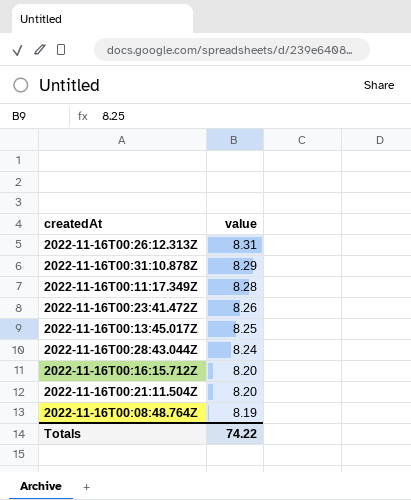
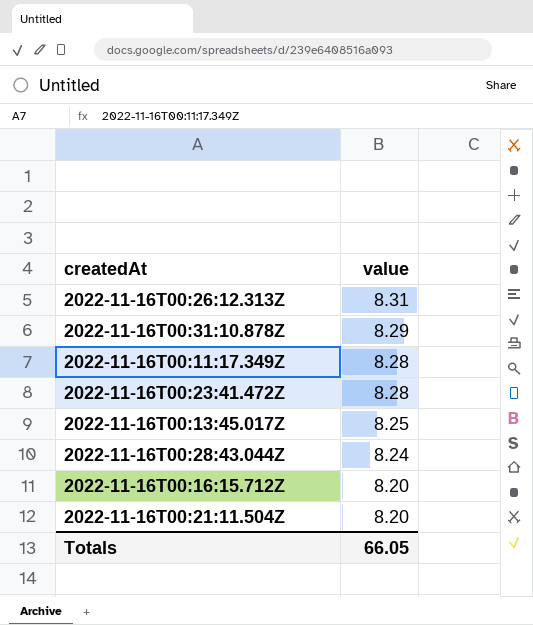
row 2022-11-16T00:08:48.764Z: 8.19 -> none
2022-11-16T00:23:41.472Z | value: 8.26 -> 8.28
Totals | value: 74.22 -> 66.05

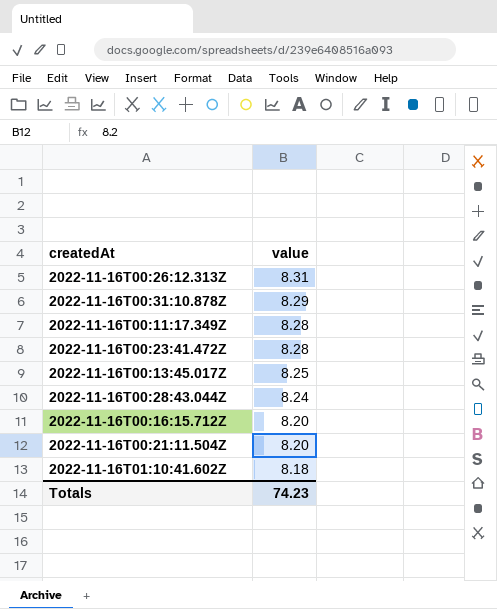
row 2022-11-16T01:10:41.602Z: none -> 8.18
Totals | value: 66.05 -> 74.23

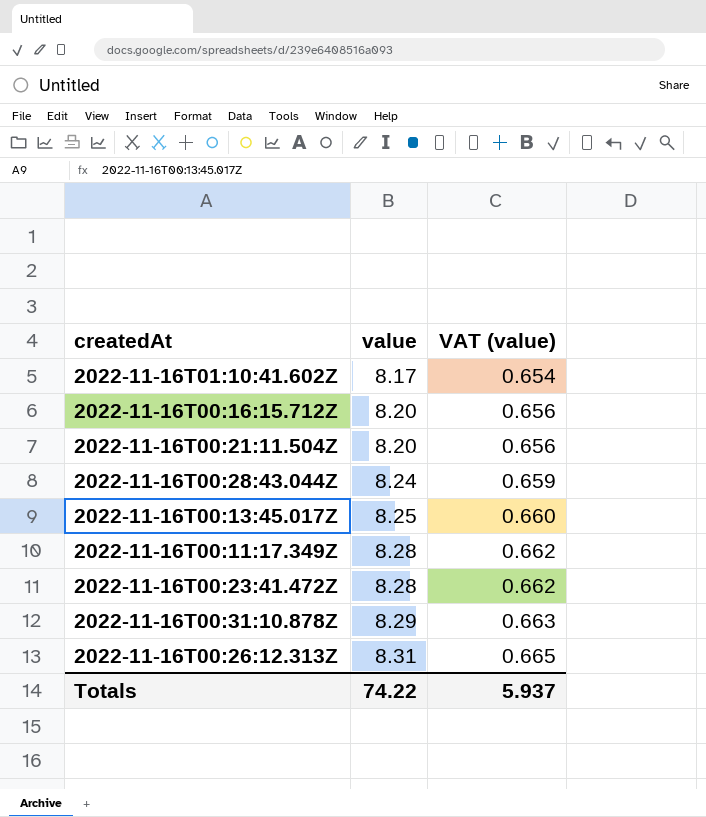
row order: value descending -> value ascending
column VAT (value) | formula: none -> [value] * 0.08
2022-11-16T01:10:41.602Z | value: 8.18 -> 8.17
Totals | value: 74.23 -> 74.22

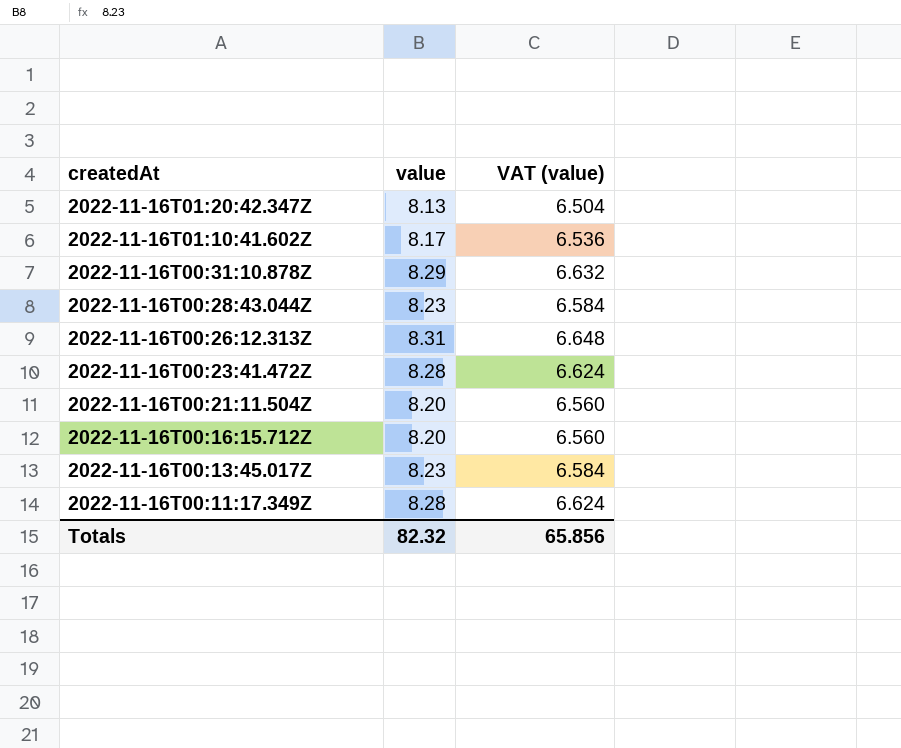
row order: value ascending -> createdAt descending
column VAT (value) | formula: [value] * 0.08 -> [value] * 0.8
row 2022-11-16T01:20:42.347Z: none -> 8.13 | 6.504
2022-11-16T00:28:43.044Z | value: 8.24 -> 8.23
2022-11-16T00:13:45.017Z | value: 8.25 -> 8.23
Totals | value: 74.22 -> 82.32
Totals | VAT (value): 5.937 -> 65.856

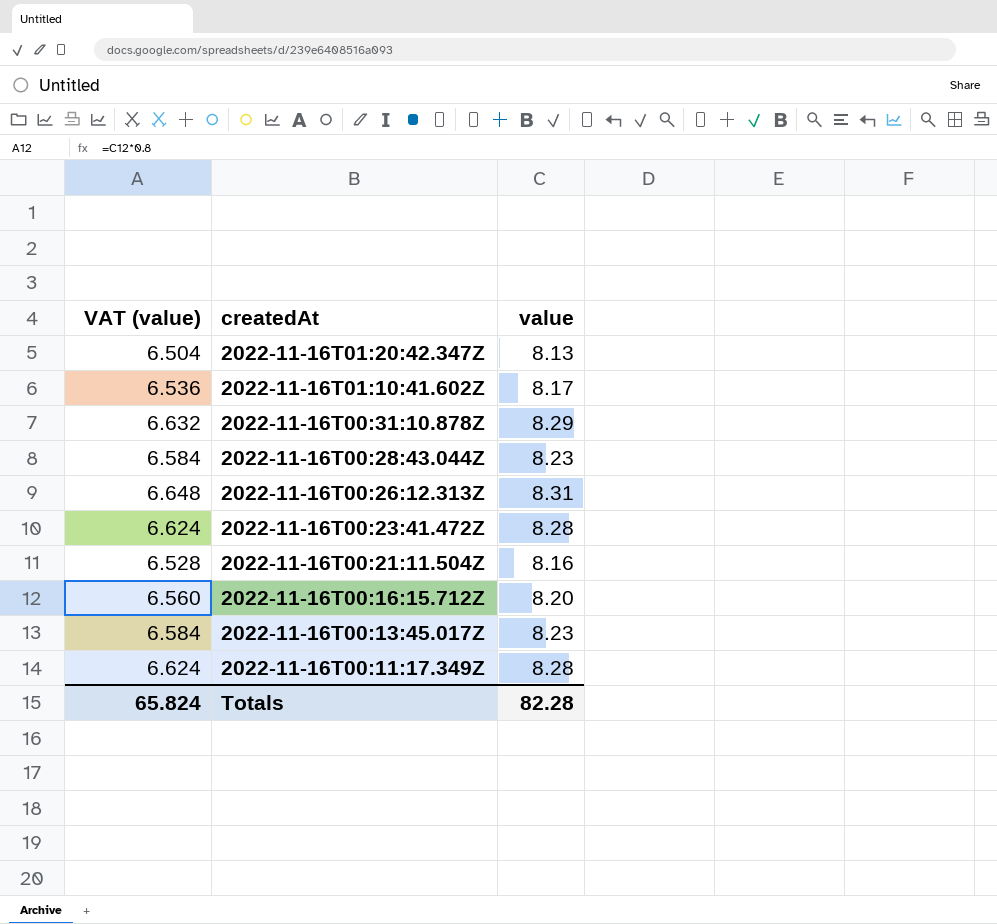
column VAT (value) | position: 3 -> 1
2022-11-16T00:21:11.504Z | VAT (value): 6.560 -> 6.528
2022-11-16T00:21:11.504Z | value: 8.20 -> 8.16
Totals | VAT (value): 65.856 -> 65.824
Totals | value: 82.32 -> 82.28

